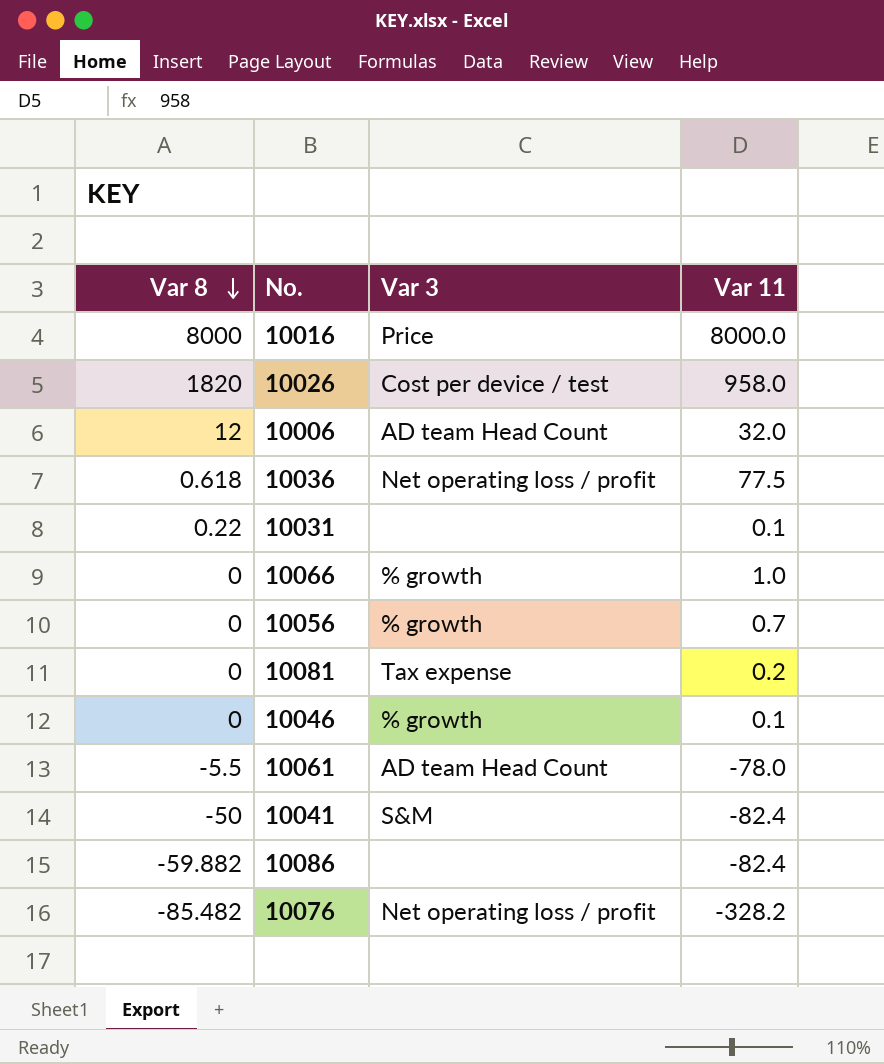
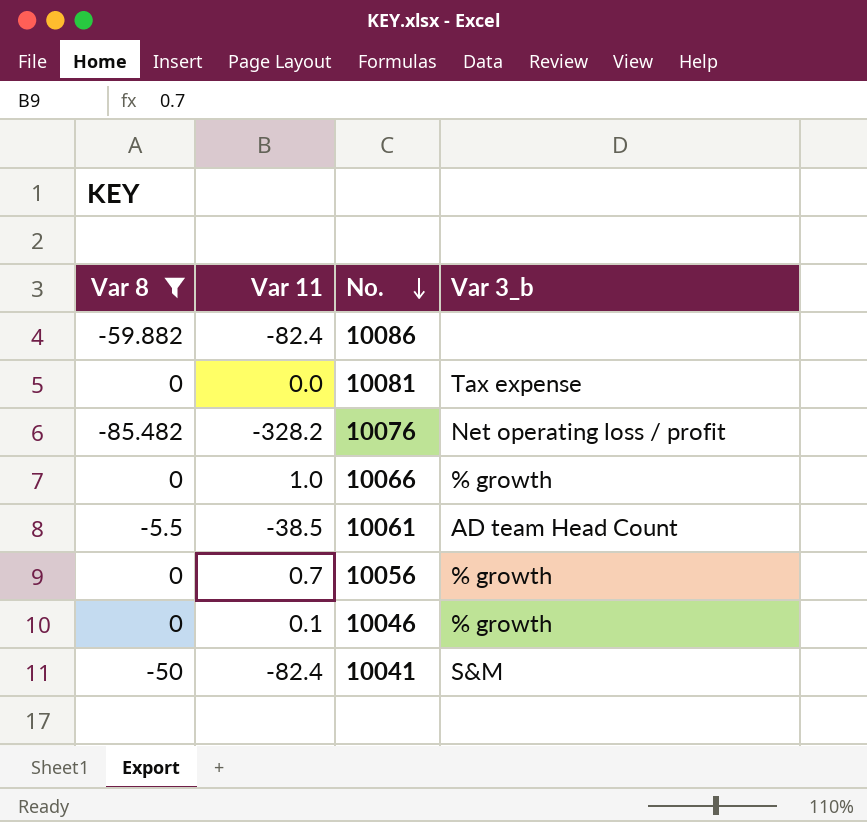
filter: none -> Var 8 <= 0
row order: Var 8 descending -> No. descending
column Var 11 | position: 4 -> 2
column name: Var 3 -> Var 3_b
10081 | Var 11: 0.2 -> 0.0
10061 | Var 11: -78.0 -> -38.5

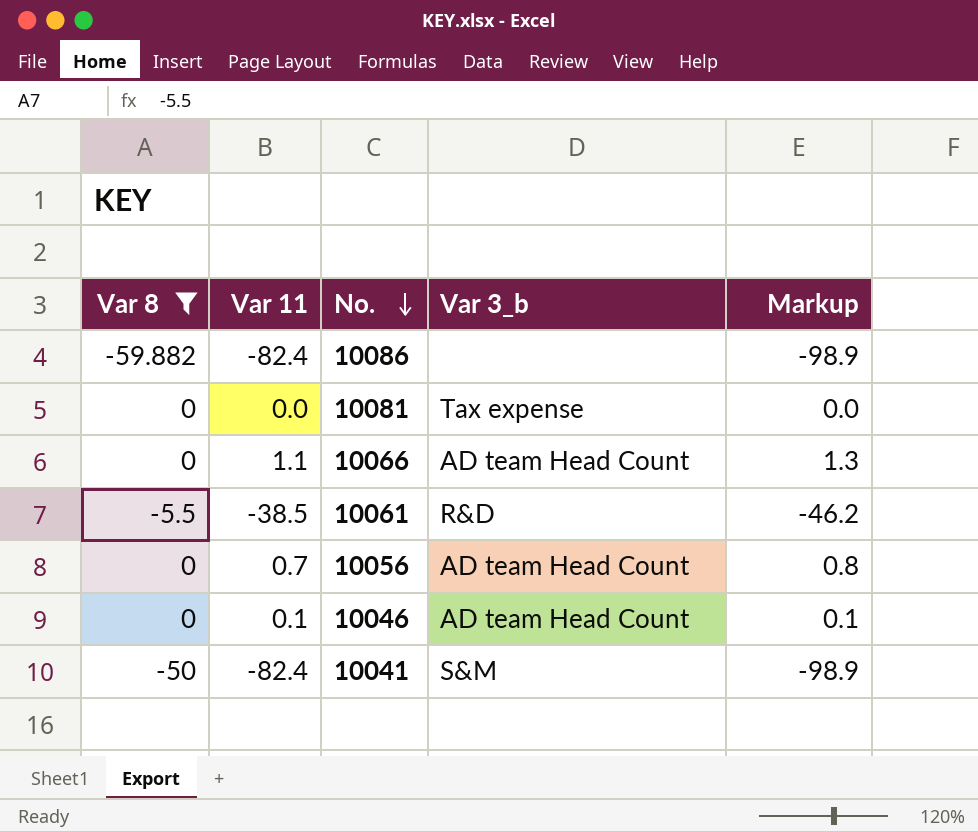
column Markup | formula: none -> [Var 11] * 1.2
row 10076: -85.482 | -328.2 | Net operating loss / profit -> none
10066 | Var 11: 1.0 -> 1.1
10066 | Var 3_b: % growth -> AD team Head Count
10061 | Var 3_b: AD team Head Count -> R&D
10056 | Var 3_b: % growth -> AD team Head Count
10046 | Var 3_b: % growth -> AD team Head Count

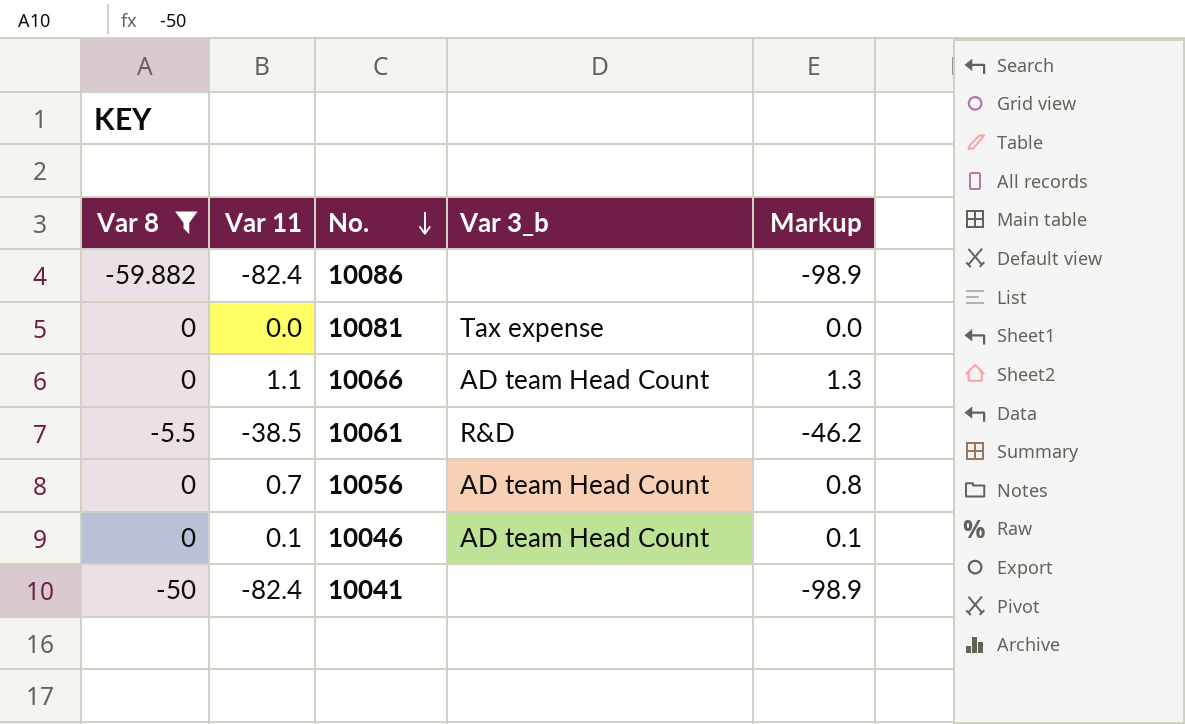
10041 | Var 3_b: S&M -> none

